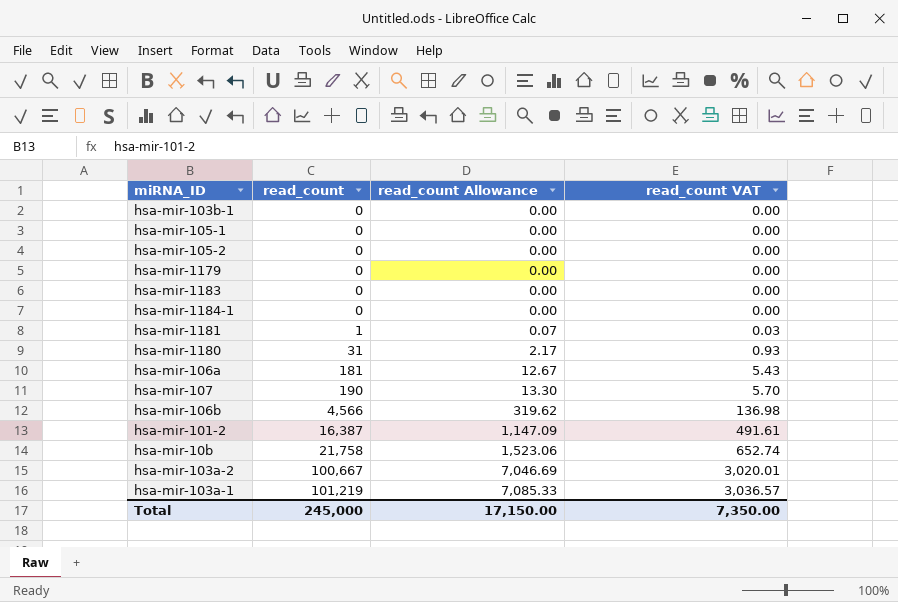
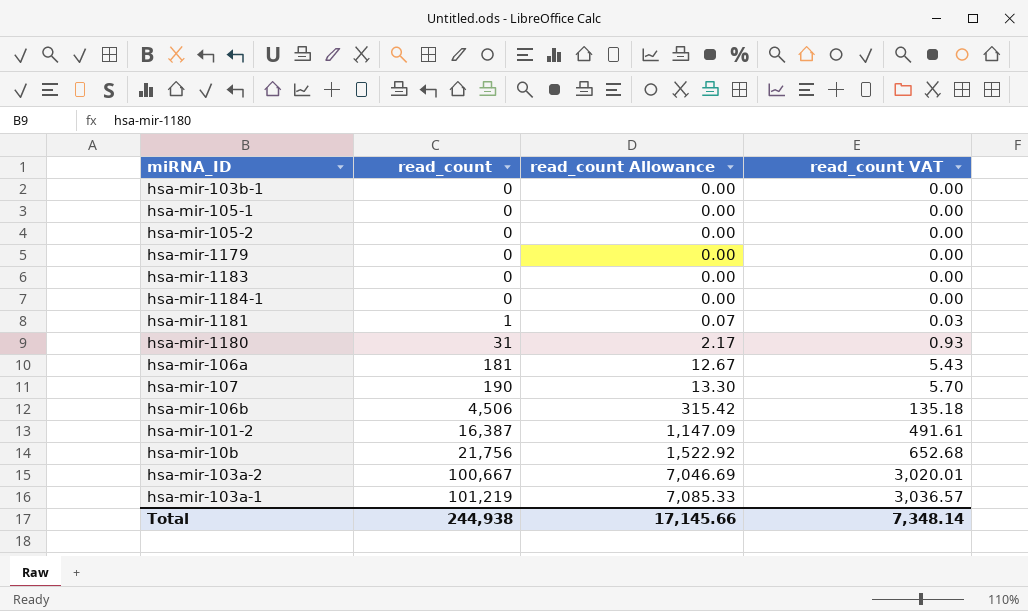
hsa-mir-106b | read_count: 4,566 -> 4,506
hsa-mir-106b | read_count Allowance: 319.62 -> 315.42
hsa-mir-106b | read_count VAT: 136.98 -> 135.18
hsa-mir-10b | read_count: 21,758 -> 21,756
hsa-mir-10b | read_count Allowance: 1,523.06 -> 1,522.92
hsa-mir-10b | read_count VAT: 652.74 -> 652.68
Total | read_count: 245,000 -> 244,938
Total | read_count Allowance: 17,150.00 -> 17,145.66
Total | read_count VAT: 7,350.00 -> 7,348.14

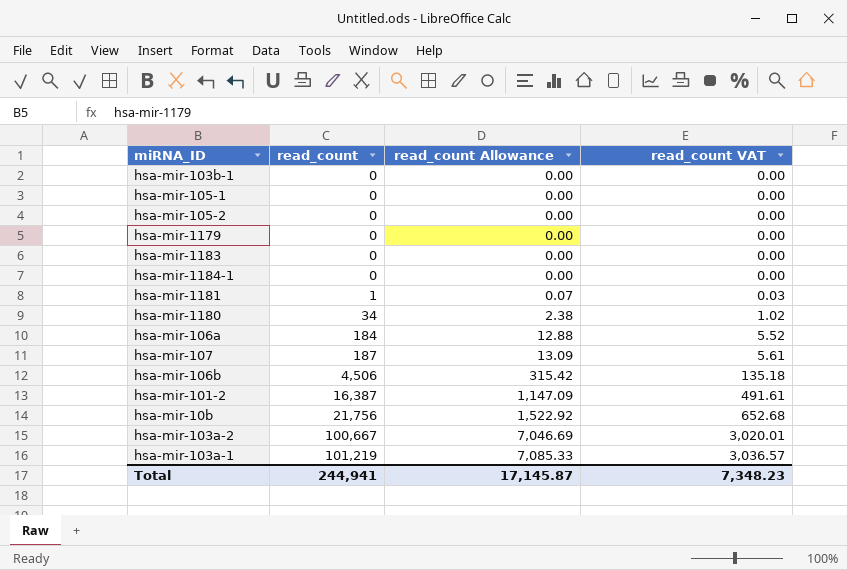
hsa-mir-1180 | read_count: 31 -> 34
hsa-mir-1180 | read_count Allowance: 2.17 -> 2.38
hsa-mir-1180 | read_count VAT: 0.93 -> 1.02
hsa-mir-106a | read_count: 181 -> 184
hsa-mir-106a | read_count Allowance: 12.67 -> 12.88
hsa-mir-106a | read_count VAT: 5.43 -> 5.52
hsa-mir-107 | read_count: 190 -> 187
hsa-mir-107 | read_count Allowance: 13.30 -> 13.09
hsa-mir-107 | read_count VAT: 5.70 -> 5.61
Total | read_count: 244,938 -> 244,941
Total | read_count Allowance: 17,145.66 -> 17,145.87
Total | read_count VAT: 7,348.14 -> 7,348.23

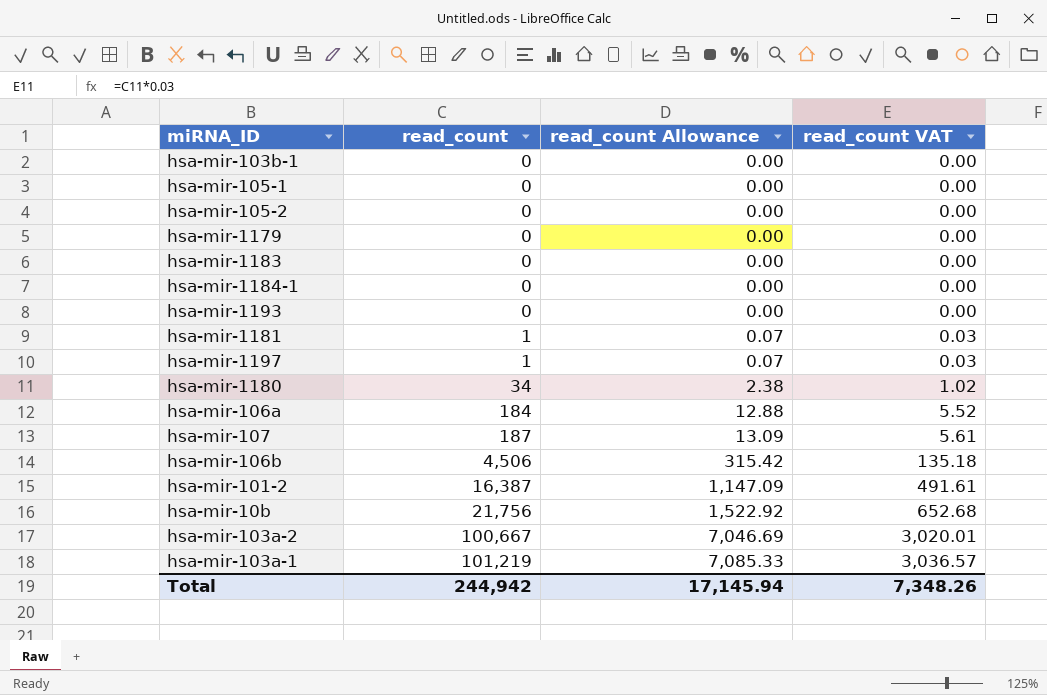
row hsa-mir-1193: none -> 0 | 0.00 | 0.00
row hsa-mir-1197: none -> 1 | 0.07 | 0.03
Total | read_count: 244,941 -> 244,942
Total | read_count Allowance: 17,145.87 -> 17,145.94
Total | read_count VAT: 7,348.23 -> 7,348.26

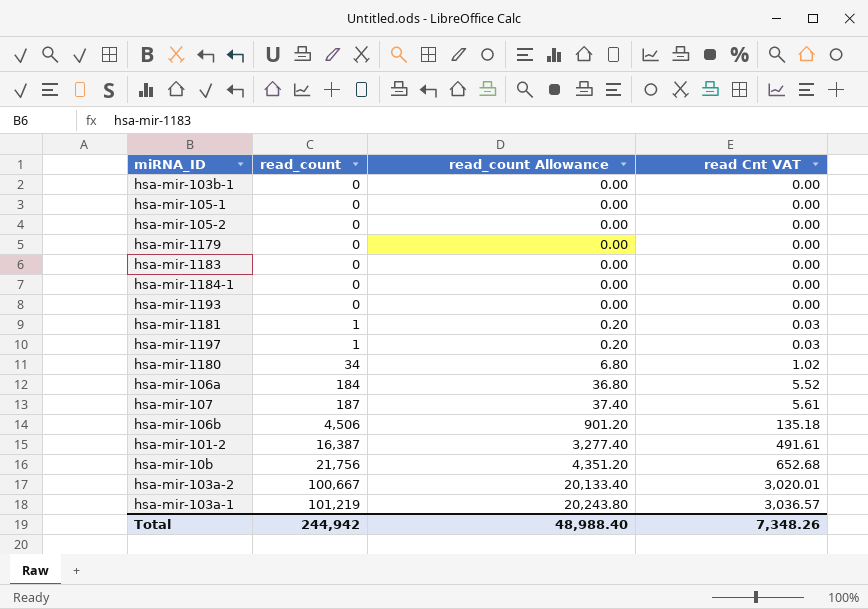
column read_count Allowance | formula: [read_count] * 0.07 -> [read_count] * 0.2
column name: read_count VAT -> read Cnt VAT
Total | read_count Allowance: 17,145.94 -> 48,988.40

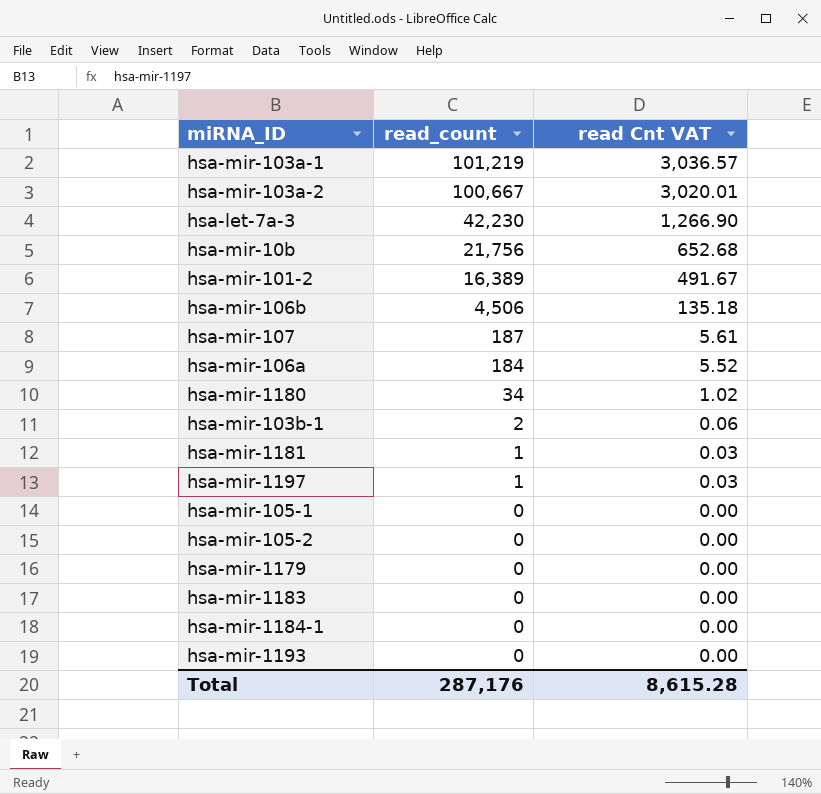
row order: read_count ascending -> read_count descending
column read_count Allowance | formula: [read_count] * 0.2 -> none
row hsa-let-7a-3: none -> 42,230 | 1,266.90
hsa-mir-101-2 | read_count: 16,387 -> 16,389
hsa-mir-101-2 | read Cnt VAT: 491.61 -> 491.67
hsa-mir-103b-1 | read_count: 0 -> 2
hsa-mir-103b-1 | read Cnt VAT: 0.00 -> 0.06
Total | read_count: 244,942 -> 287,176
Total | read Cnt VAT: 7,348.26 -> 8,615.28

